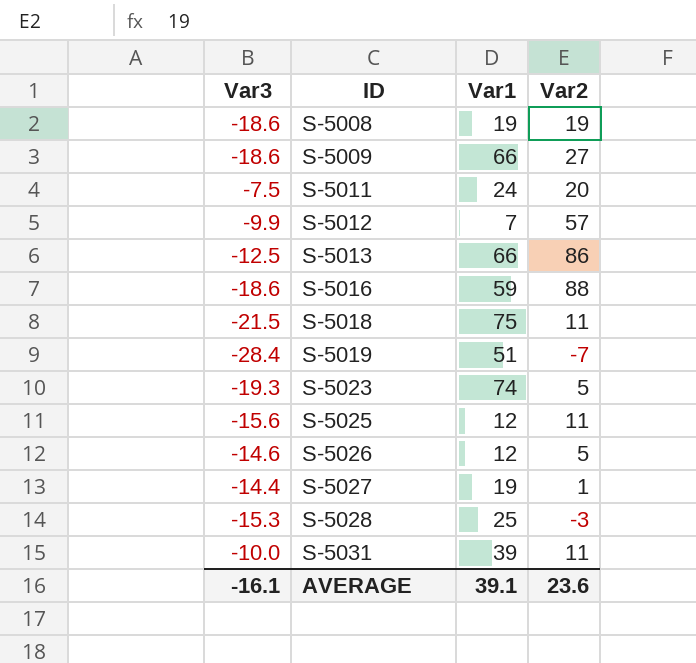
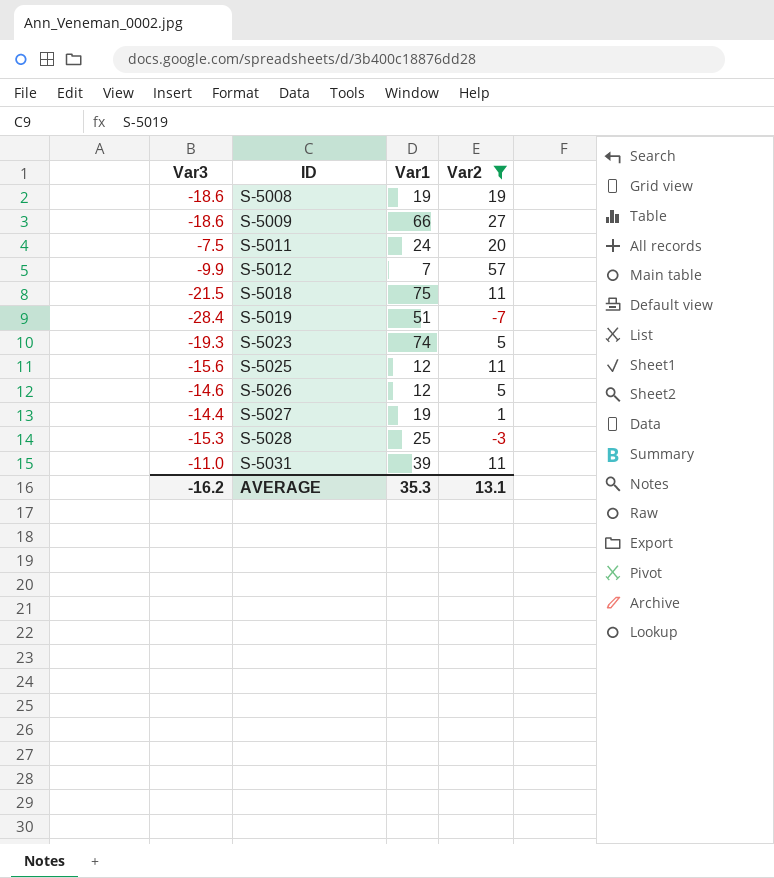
filter: none -> Var2 <= 57
S-5031 | Var3: -10.0 -> -11.0
AVERAGE | Var3: -16.1 -> -16.2
AVERAGE | Var1: 39.1 -> 35.3
AVERAGE | Var2: 23.6 -> 13.1

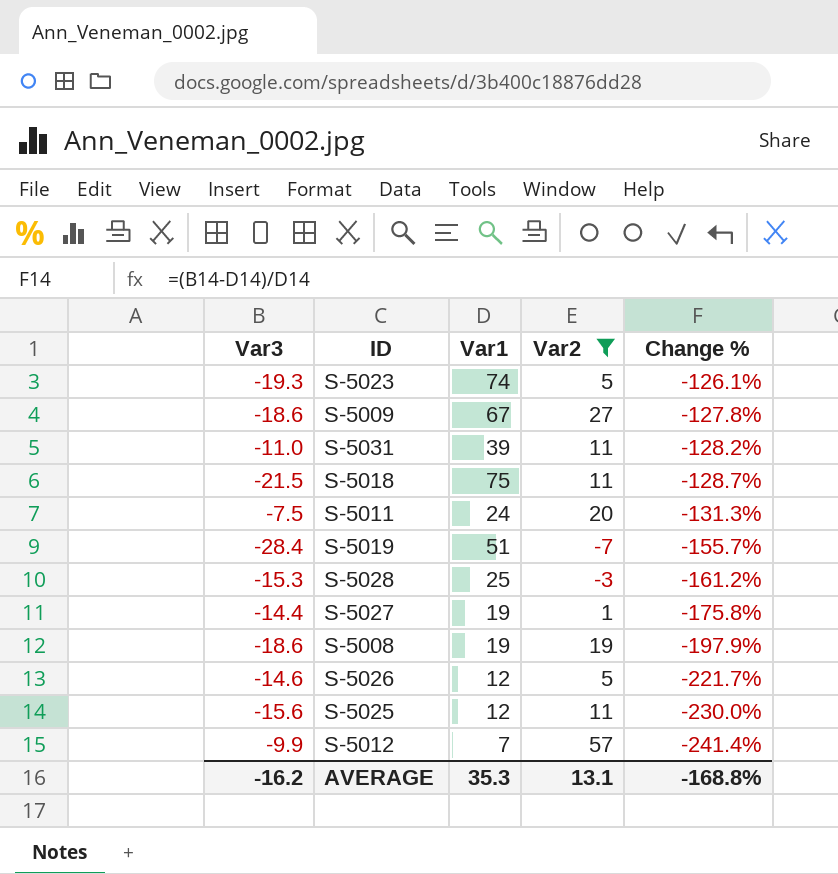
row order: ID ascending -> Change % descending
column Change % | formula: none -> ([Var3] - [Var1]) / [Var1]
S-5009 | Var1: 66 -> 67

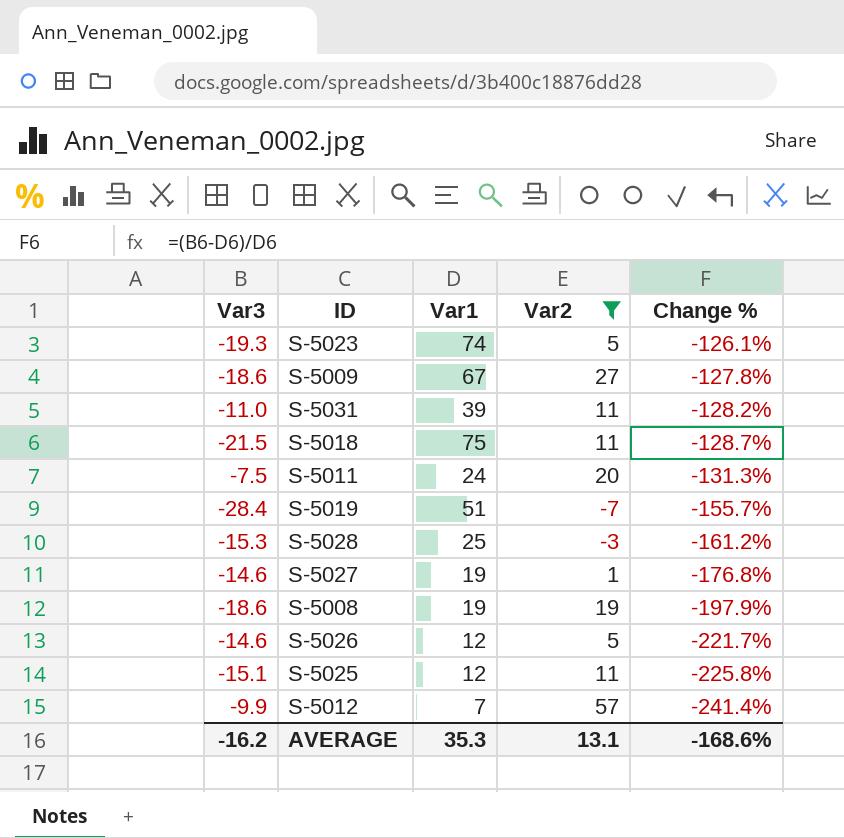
S-5027 | Var3: -14.4 -> -14.6
S-5027 | Change %: -175.8% -> -176.8%
S-5025 | Var3: -15.6 -> -15.1
S-5025 | Change %: -230.0% -> -225.8%
AVERAGE | Change %: -168.8% -> -168.6%

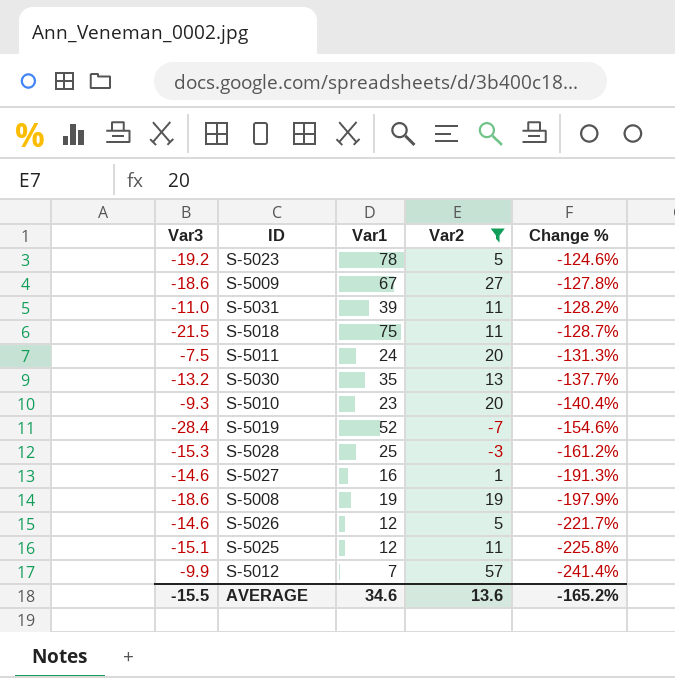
S-5023 | Var3: -19.3 -> -19.2
S-5023 | Var1: 74 -> 78
S-5023 | Change %: -126.1% -> -124.6%
row S-5030: none -> -13.2 | 35 | 13 | -137.7%
row S-5010: none -> -9.3 | 23 | 20 | -140.4%
S-5019 | Var1: 51 -> 52
S-5019 | Change %: -155.7% -> -154.6%
S-5027 | Var1: 19 -> 16
S-5027 | Change %: -176.8% -> -191.3%
AVERAGE | Var3: -16.2 -> -15.5
AVERAGE | Var1: 35.3 -> 34.6
AVERAGE | Var2: 13.1 -> 13.6
AVERAGE | Change %: -168.6% -> -165.2%

